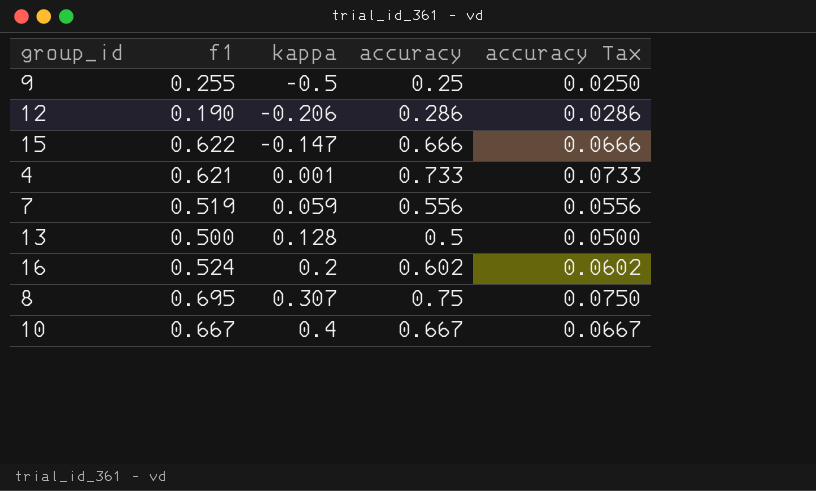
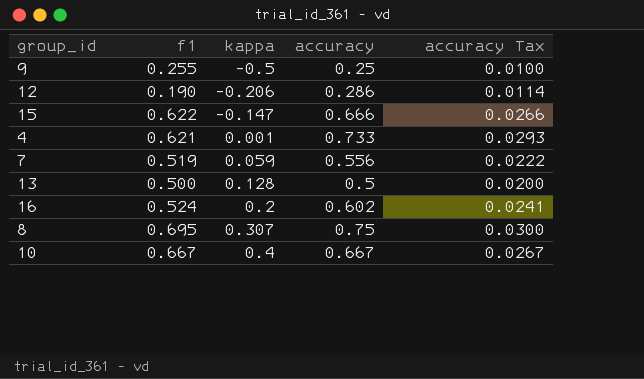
column accuracy Tax | formula: [accuracy] * 0.1 -> [accuracy] * 0.04

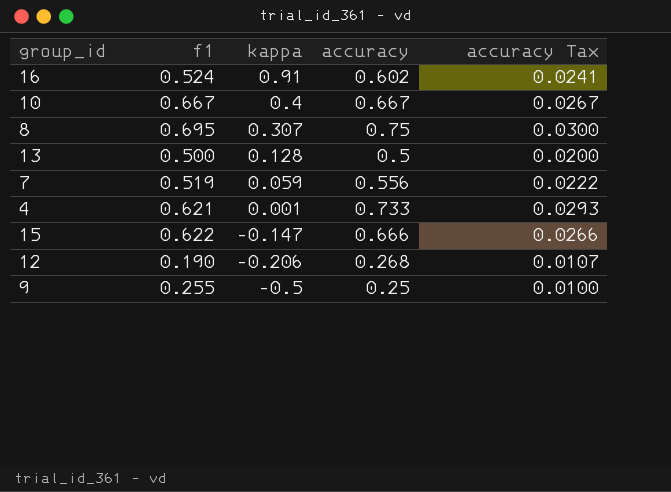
row order: kappa ascending -> kappa descending
16 | kappa: 0.2 -> 0.91
12 | accuracy: 0.286 -> 0.268
12 | accuracy Tax: 0.0114 -> 0.0107

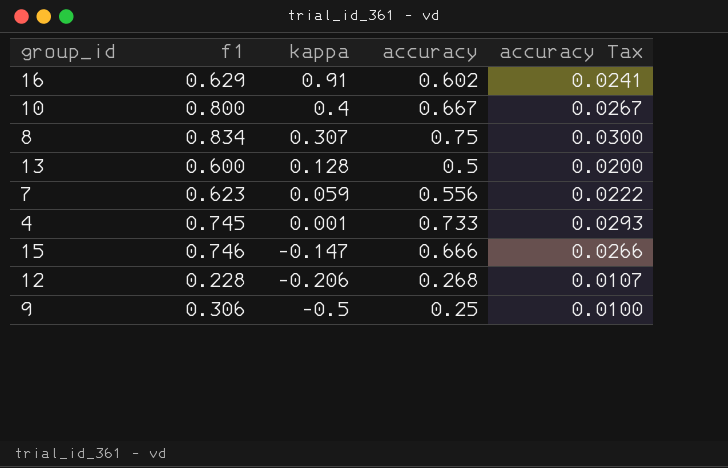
16 | f1: 0.524 -> 0.629
10 | f1: 0.667 -> 0.800
8 | f1: 0.695 -> 0.834
13 | f1: 0.500 -> 0.600
7 | f1: 0.519 -> 0.623
4 | f1: 0.621 -> 0.745
15 | f1: 0.622 -> 0.746
12 | f1: 0.190 -> 0.228
9 | f1: 0.255 -> 0.306

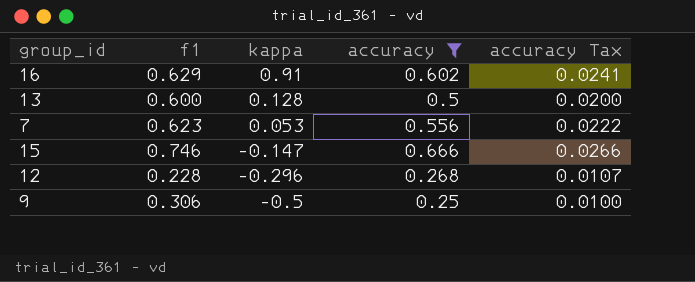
filter: none -> accuracy <= 0.666
7 | kappa: 0.059 -> 0.053
12 | kappa: -0.206 -> -0.296

